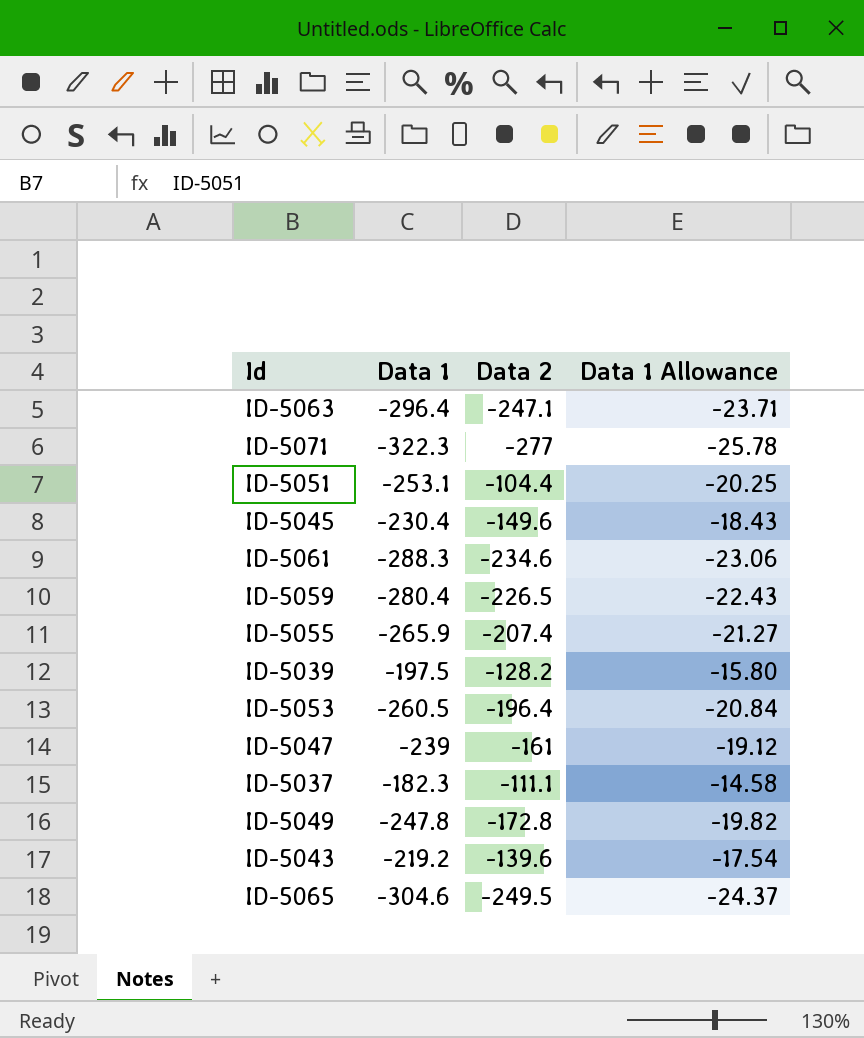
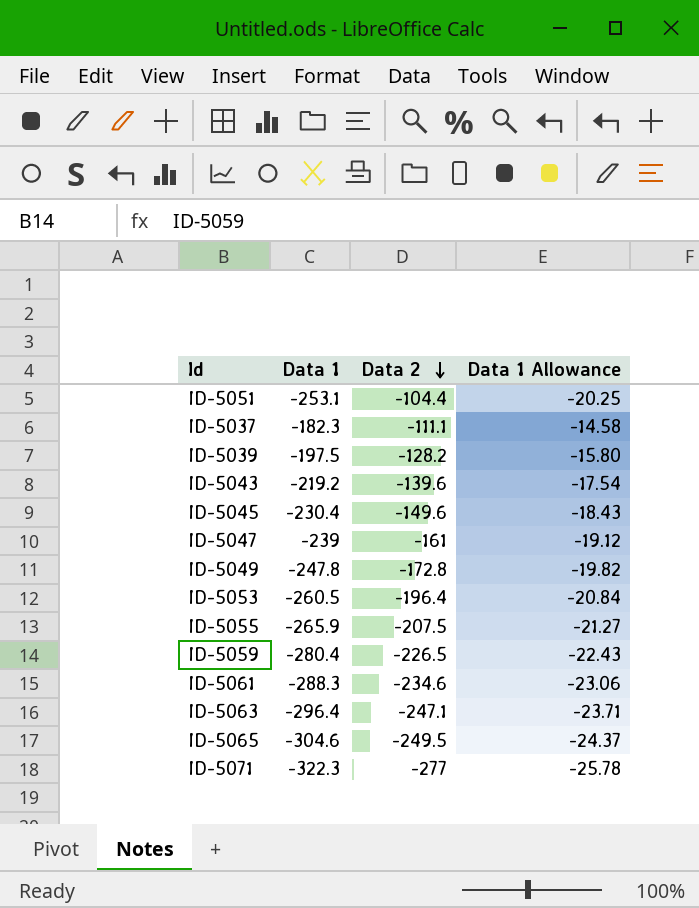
row order: none -> Data 2 descending
ID-5055 | Data 2: -207.4 -> -207.5

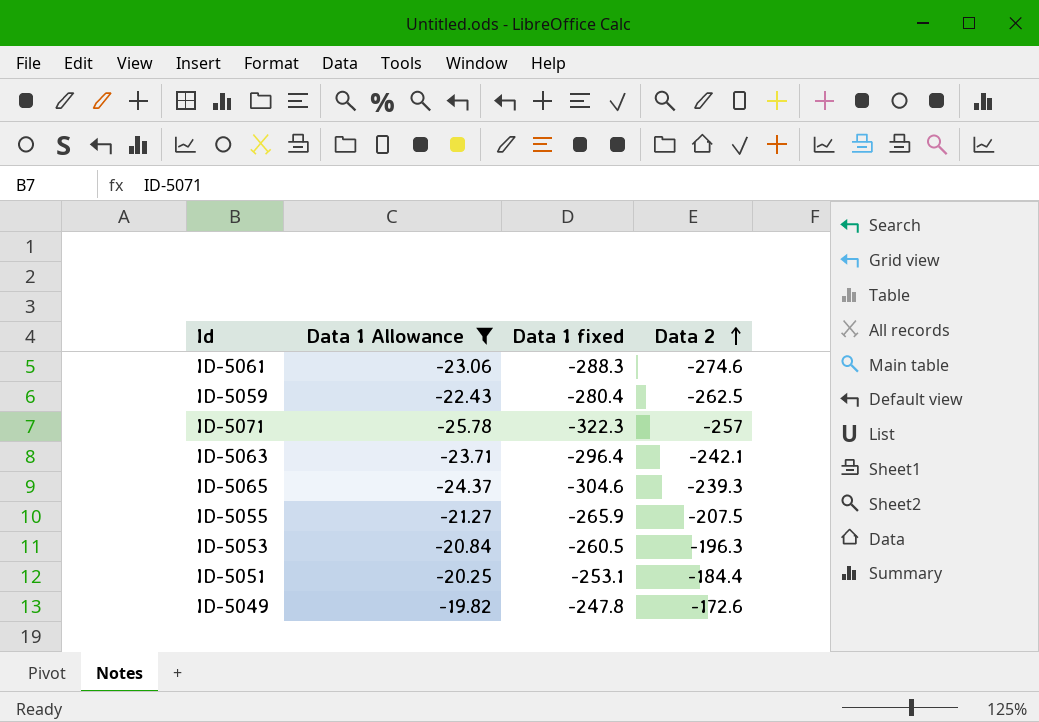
filter: none -> Data 1 Allowance <= -19.82
row order: Data 2 descending -> Data 2 ascending
column Data 1 Allowance | position: 4 -> 2
column name: Data 1 -> Data 1 fixed
ID-5061 | Data 2: -234.6 -> -274.6
ID-5059 | Data 2: -226.5 -> -262.5
ID-5071 | Data 2: -277 -> -257
ID-5063 | Data 2: -247.1 -> -242.1
ID-5065 | Data 2: -249.5 -> -239.3
ID-5053 | Data 2: -196.4 -> -196.3
ID-5051 | Data 2: -104.4 -> -184.4
ID-5049 | Data 2: -172.8 -> -172.6

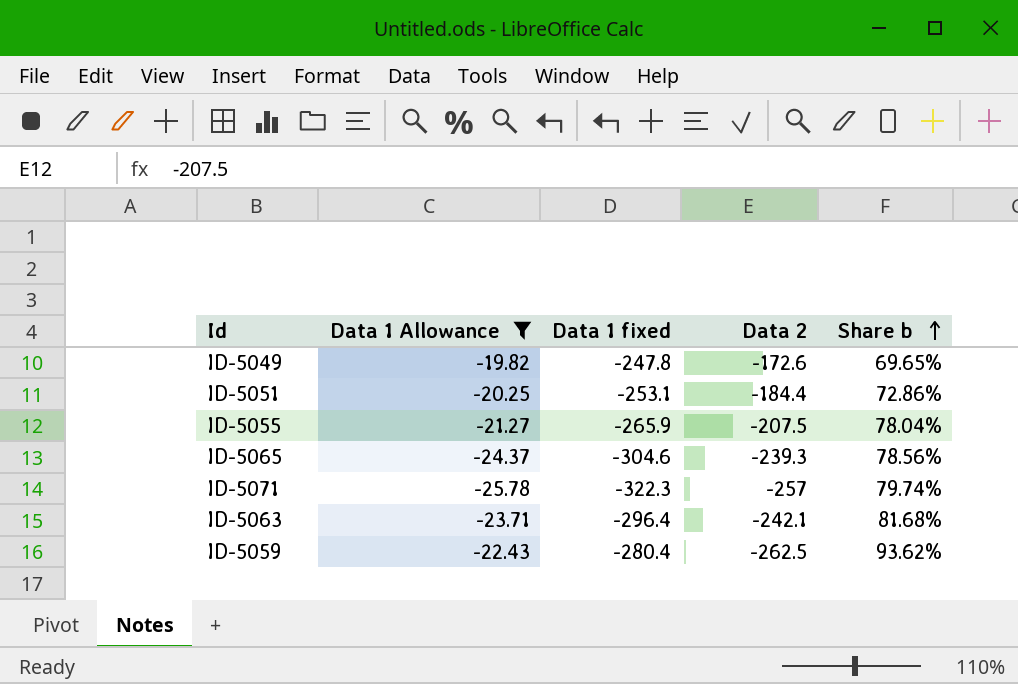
row order: Data 2 ascending -> Share b ascending
column Share b | formula: none -> [Data 2] / [Data 1 fixed]
row ID-5061: -23.06 | -288.3 | -274.6 -> none
row ID-5053: -20.84 | -260.5 | -196.3 -> none

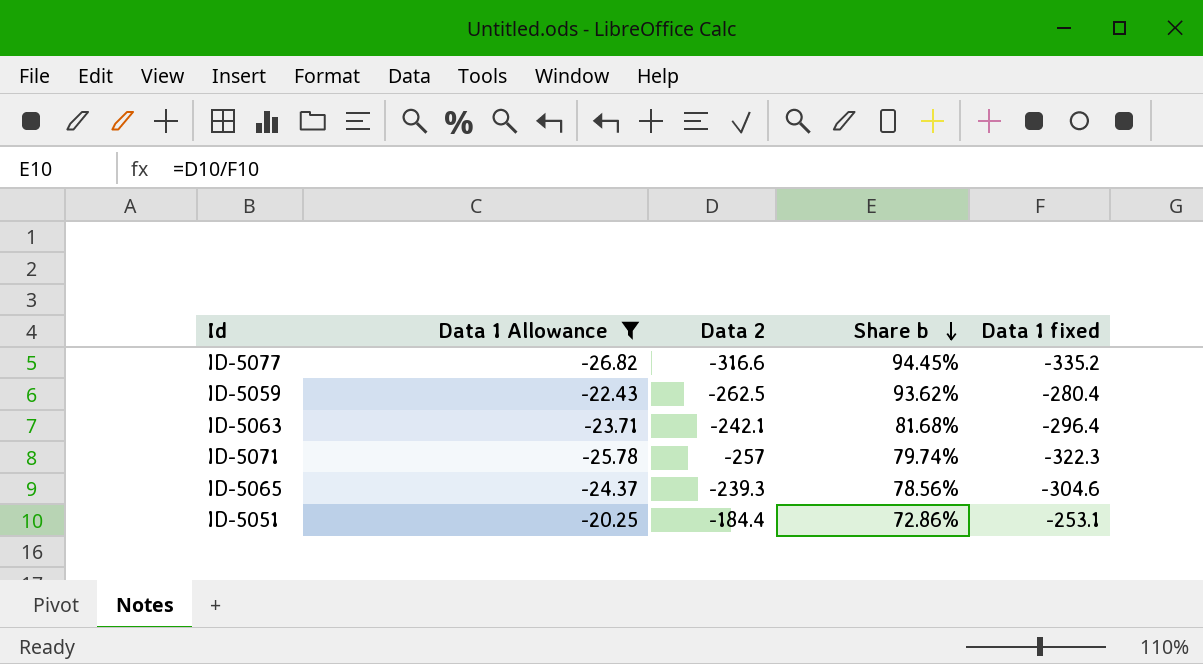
row order: Share b ascending -> Share b descending
column Data 1 fixed | position: 3 -> 5
row ID-5049: -19.82 | -247.8 | -172.6 | 69.65% -> none
row ID-5055: -21.27 | -265.9 | -207.5 | 78.04% -> none
row ID-5077: none -> -26.82 | -316.6 | 94.45% | -335.2

